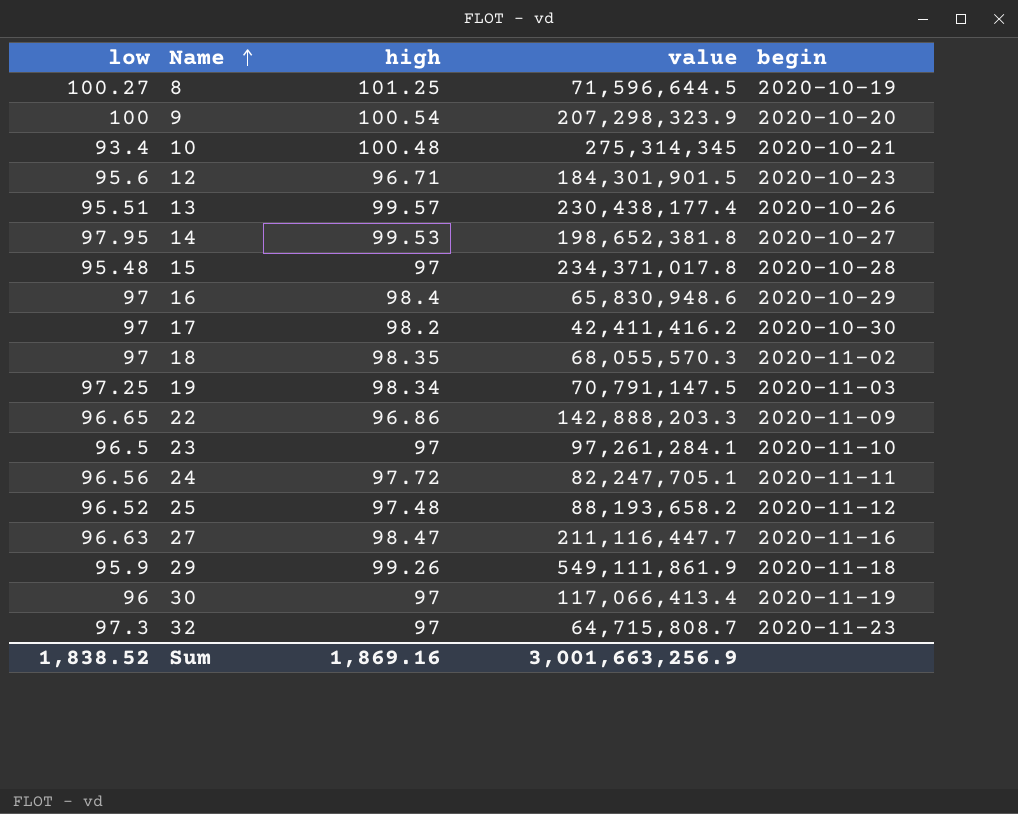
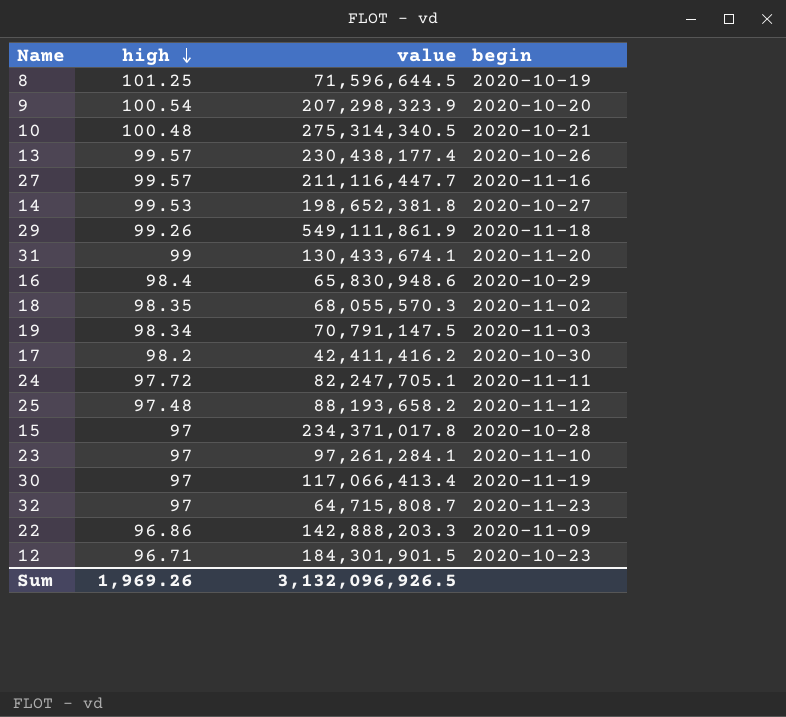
row order: Name ascending -> high descending
column low | position: 1 -> none
10 | value: 275,314,345 -> 275,314,340.5
27 | high: 98.47 -> 99.57
row 31: none -> 99 | 130,433,674.1 | 2020-11-20
Sum | high: 1,869.16 -> 1,969.26
Sum | value: 3,001,663,256.9 -> 3,132,096,926.5

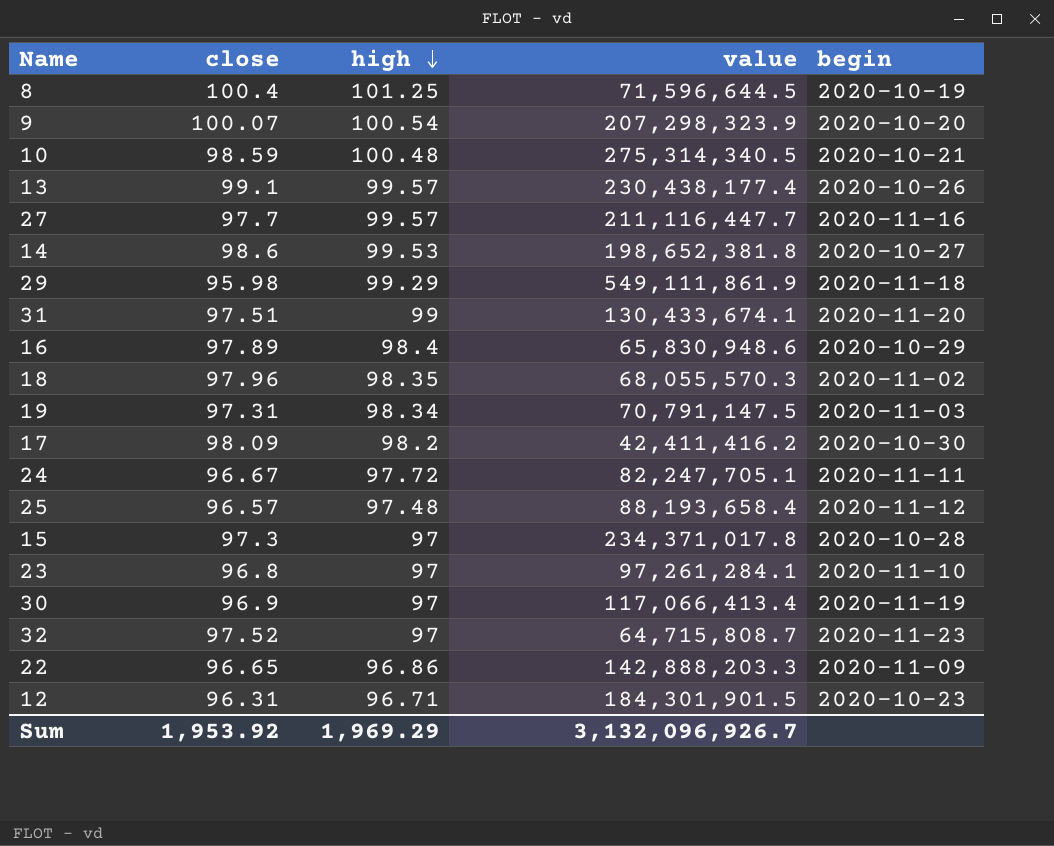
column close | position: none -> 2
29 | high: 99.26 -> 99.29
25 | value: 88,193,658.2 -> 88,193,658.4
Sum | high: 1,969.26 -> 1,969.29
Sum | value: 3,132,096,926.5 -> 3,132,096,926.7

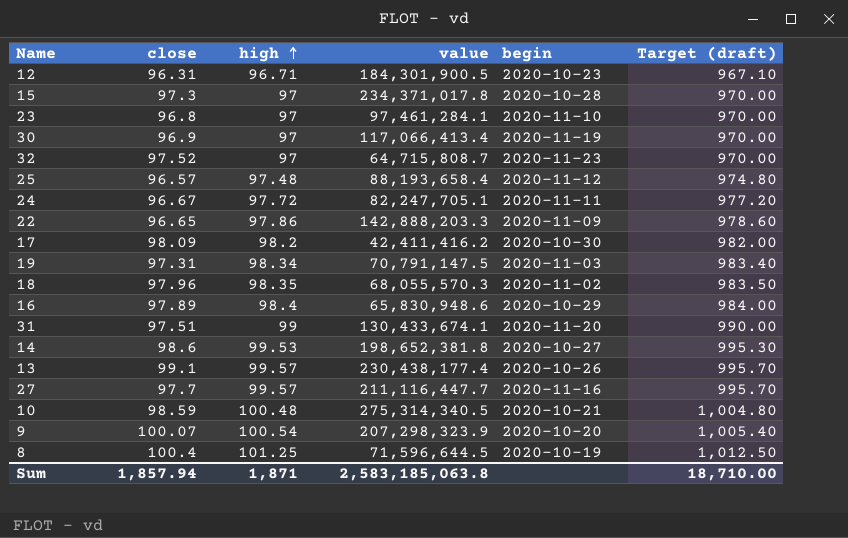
row order: high descending -> high ascending
column Target (draft) | formula: none -> [high] * 10
row 29: 95.98 | 99.29 | 549,111,861.9 | 2020-11-18 -> none
12 | value: 184,301,901.5 -> 184,301,900.5
23 | value: 97,261,284.1 -> 97,461,284.1
22 | high: 96.86 -> 97.86
Sum | close: 1,953.92 -> 1,857.94
Sum | high: 1,969.29 -> 1,871
Sum | value: 3,132,096,926.7 -> 2,583,185,063.8

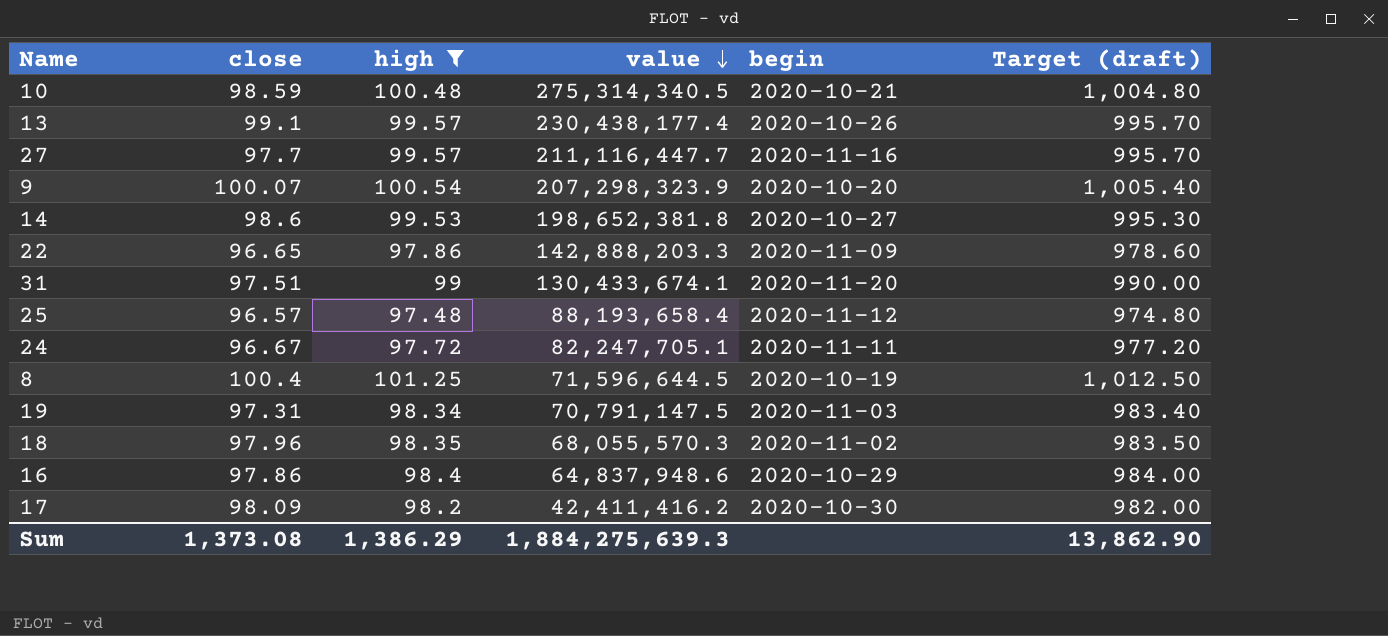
filter: none -> high >= 97.48
row order: high ascending -> value descending
16 | close: 97.89 -> 97.86
16 | value: 65,830,948.6 -> 64,837,948.6
Sum | close: 1,857.94 -> 1,373.08
Sum | high: 1,871 -> 1,386.29
Sum | value: 2,583,185,063.8 -> 1,884,275,639.3
Sum | Target (draft): 18,710.00 -> 13,862.90

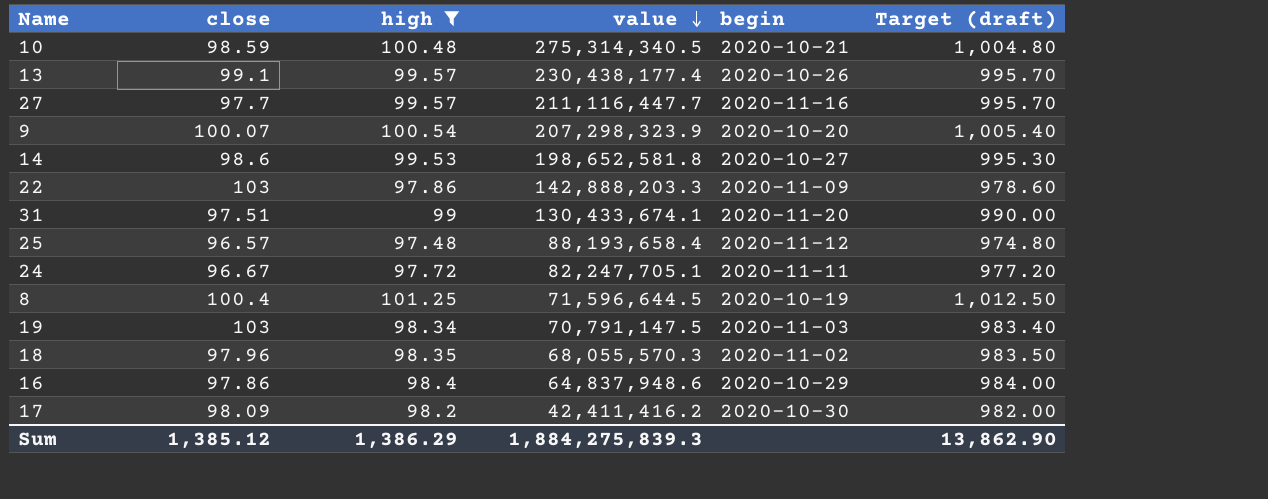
14 | value: 198,652,381.8 -> 198,652,581.8
22 | close: 96.65 -> 103
19 | close: 97.31 -> 103
Sum | close: 1,373.08 -> 1,385.12
Sum | value: 1,884,275,639.3 -> 1,884,275,839.3

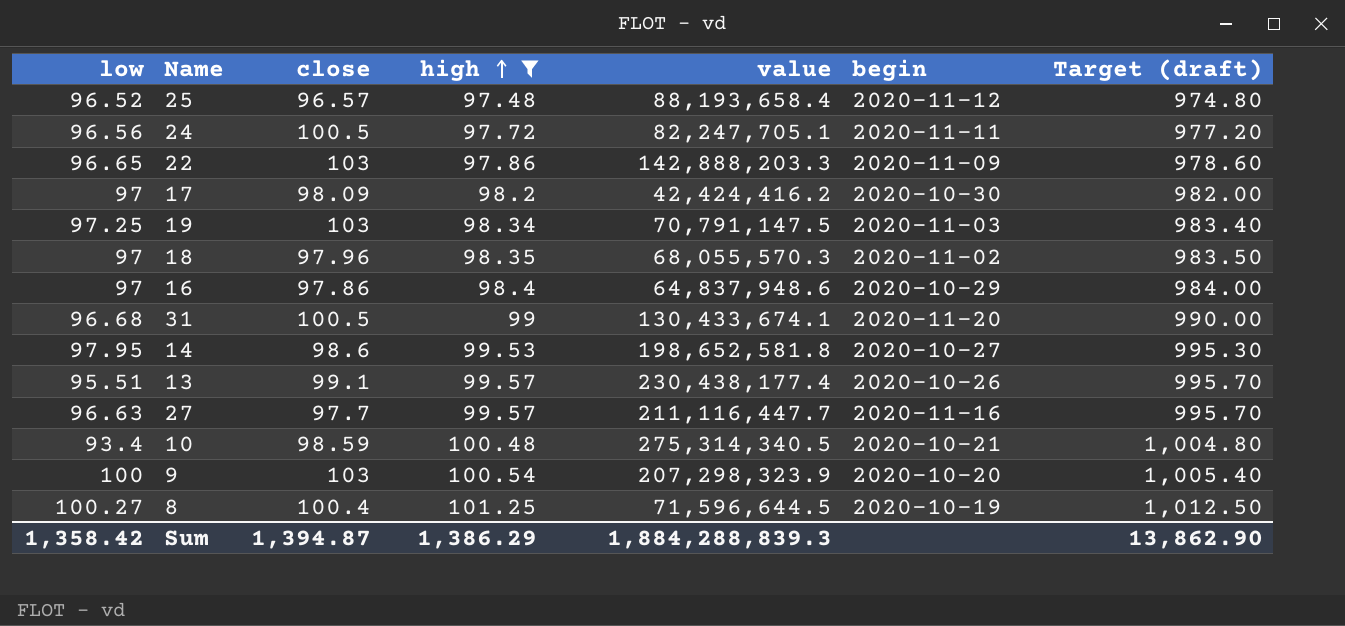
row order: value descending -> high ascending
column low | position: none -> 1
24 | close: 96.67 -> 100.5
17 | value: 42,411,416.2 -> 42,424,416.2
31 | close: 97.51 -> 100.5
9 | close: 100.07 -> 103
Sum | close: 1,385.12 -> 1,394.87
Sum | value: 1,884,275,839.3 -> 1,884,288,839.3

